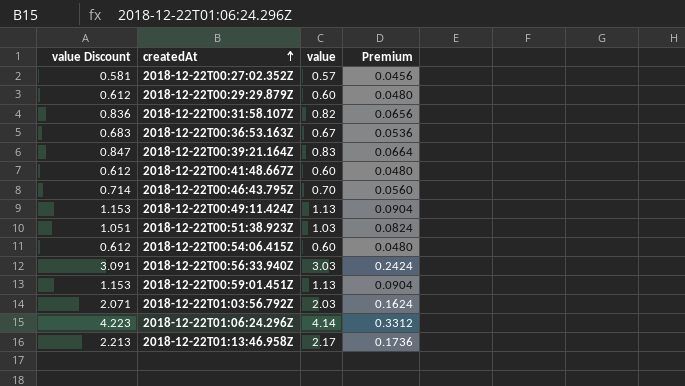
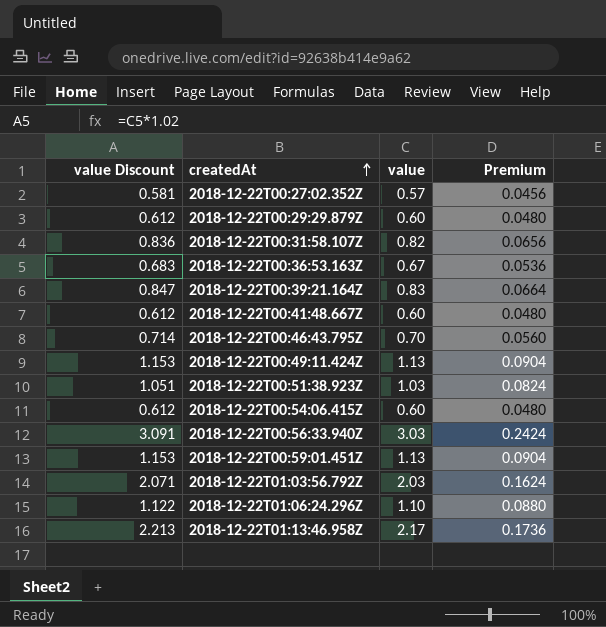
2018-12-22T01:06:24.296Z | value Discount: 4.223 -> 1.122
2018-12-22T01:06:24.296Z | value: 4.14 -> 1.10
2018-12-22T01:06:24.296Z | Premium: 0.3312 -> 0.0880

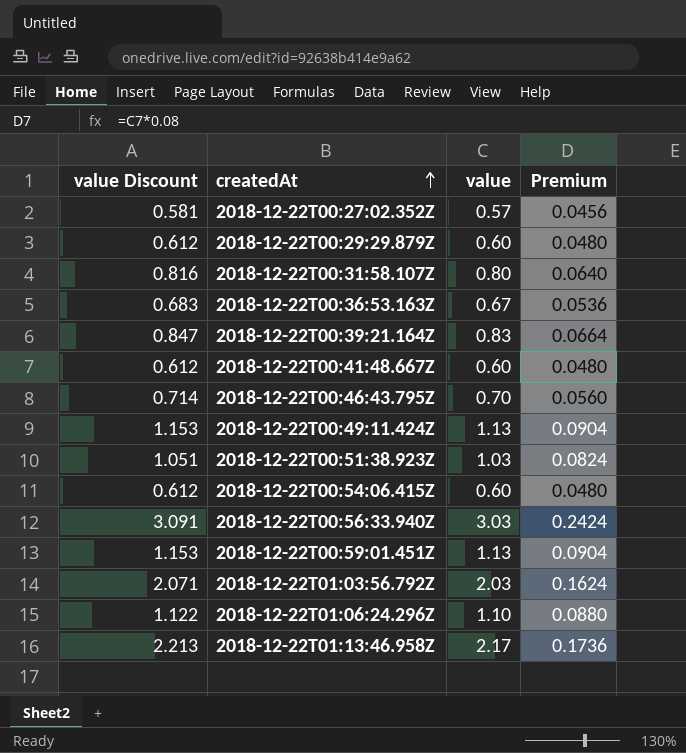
2018-12-22T00:31:58.107Z | value Discount: 0.836 -> 0.816
2018-12-22T00:31:58.107Z | value: 0.82 -> 0.80
2018-12-22T00:31:58.107Z | Premium: 0.0656 -> 0.0640

